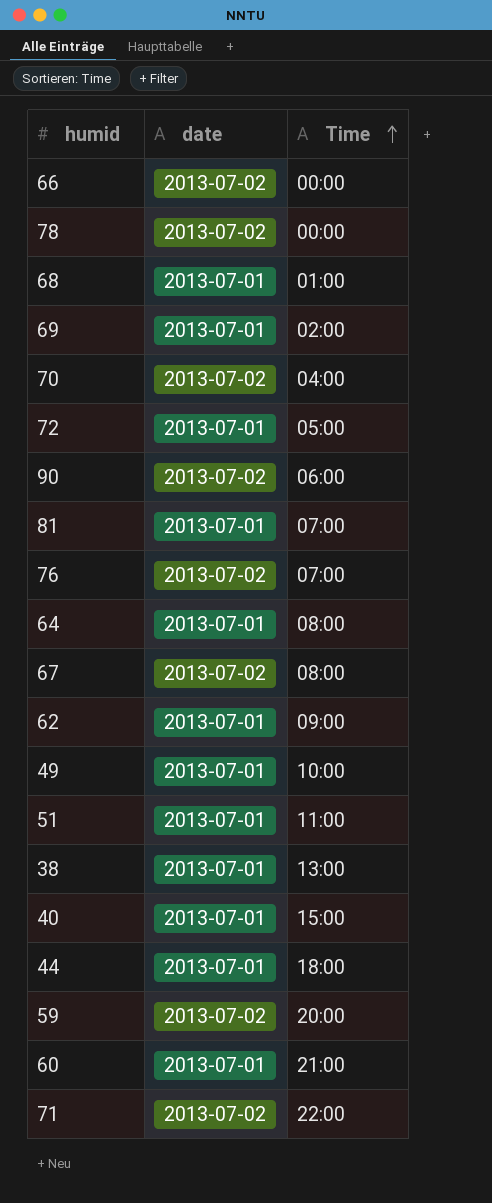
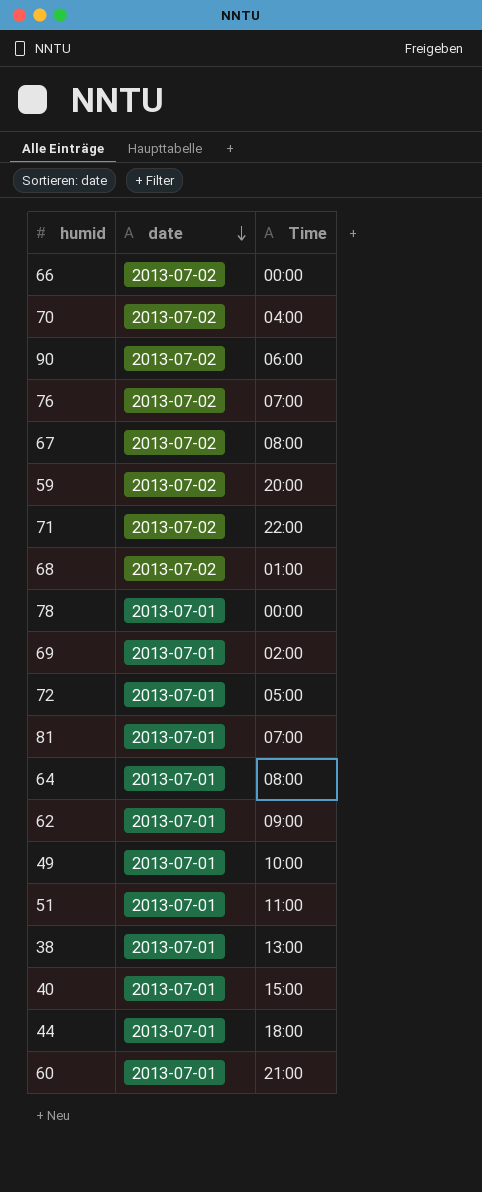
row order: Time ascending -> date descending
68 | date: 2013-07-01 -> 2013-07-02
78 | date: 2013-07-02 -> 2013-07-01

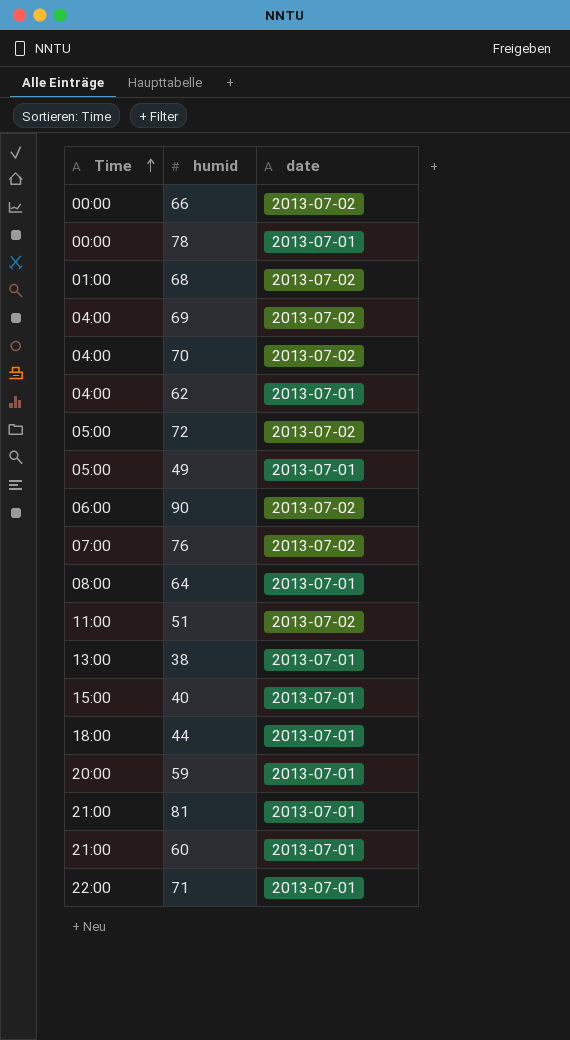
row order: date descending -> Time ascending
column Time | position: 3 -> 1
row 67: 2013-07-02 | 08:00 -> none
69 | Time: 02:00 -> 04:00
69 | date: 2013-07-01 -> 2013-07-02
62 | Time: 09:00 -> 04:00
72 | date: 2013-07-01 -> 2013-07-02
49 | Time: 10:00 -> 05:00
51 | date: 2013-07-01 -> 2013-07-02
59 | date: 2013-07-02 -> 2013-07-01
81 | Time: 07:00 -> 21:00
71 | date: 2013-07-02 -> 2013-07-01

